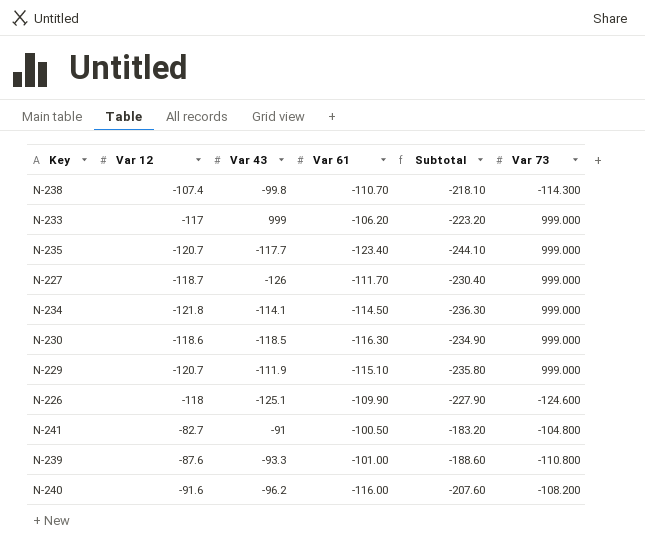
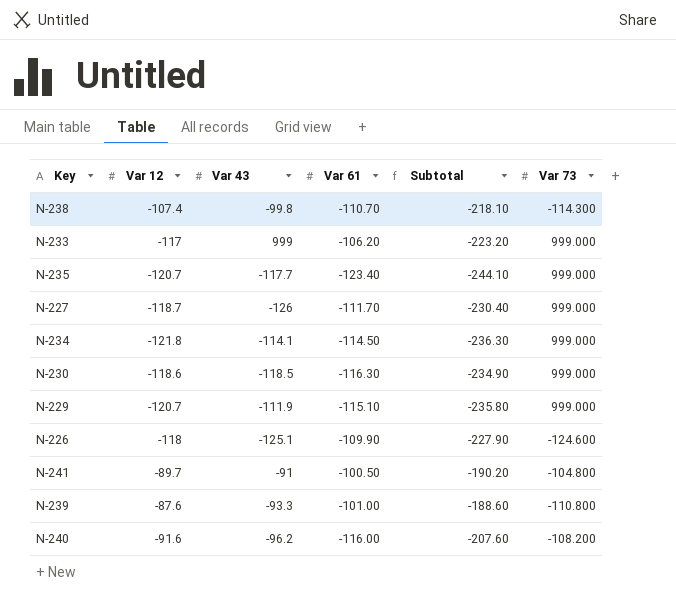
N-241 | Var 12: -82.7 -> -89.7
N-241 | Subtotal: -183.20 -> -190.20

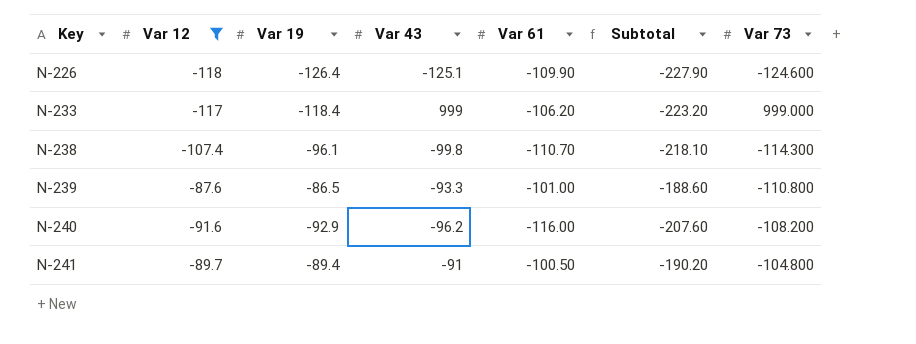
filter: none -> Var 12 >= -118
row order: none -> Key ascending
column Var 19 | position: none -> 3

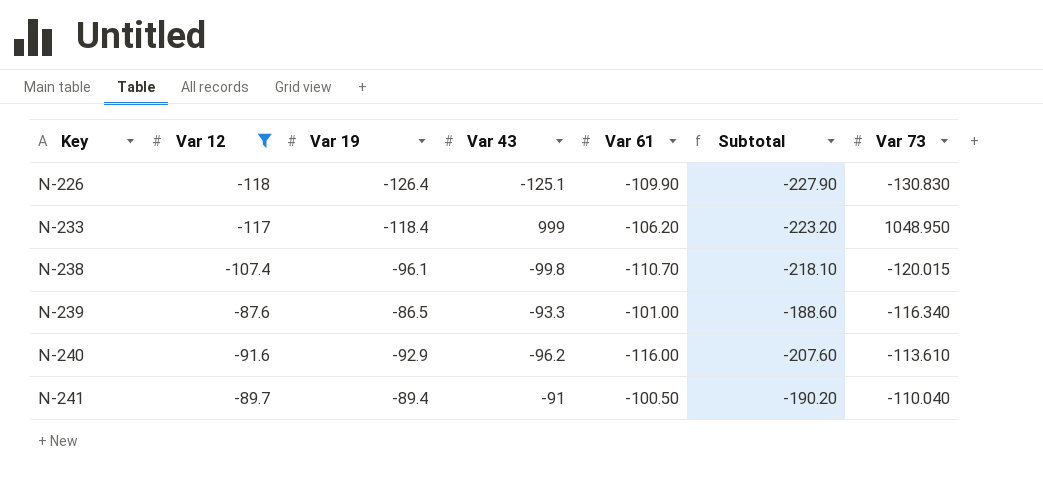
N-226 | Var 73: -124.600 -> -130.830
N-233 | Var 73: 999.000 -> 1048.950
N-238 | Var 73: -114.300 -> -120.015
N-239 | Var 73: -110.800 -> -116.340
N-240 | Var 73: -108.200 -> -113.610
N-241 | Var 73: -104.800 -> -110.040

